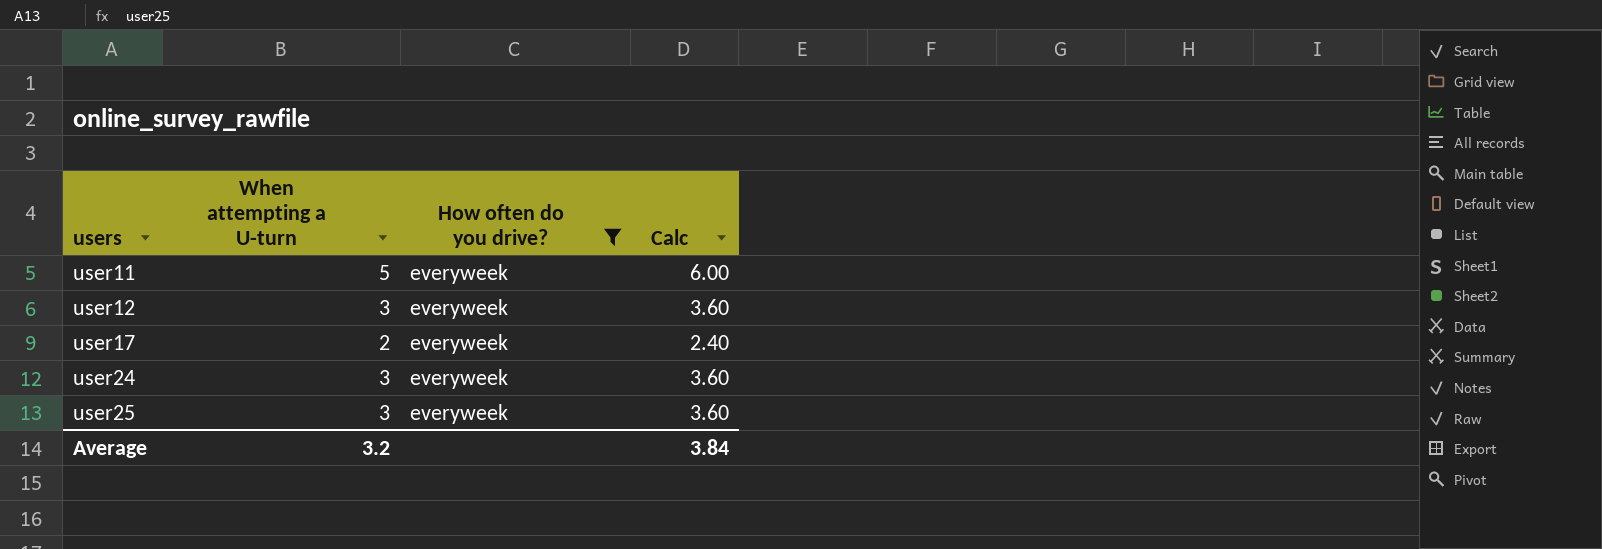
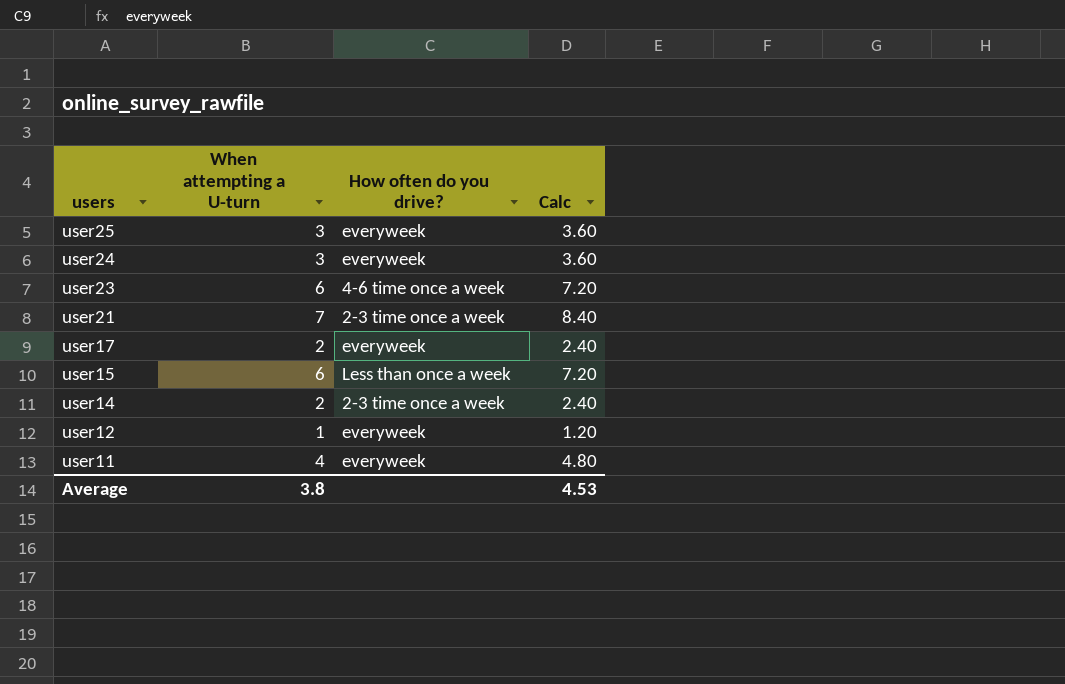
filter: How often do you drive? = everyweek -> none
row order: users ascending -> users descending
user12 | When attempting a U-turn: 3 -> 1
user12 | Calc: 3.60 -> 1.20
user11 | When attempting a U-turn: 5 -> 4
user11 | Calc: 6.00 -> 4.80
Average | When attempting a U-turn: 3.2 -> 3.8
Average | Calc: 3.84 -> 4.53

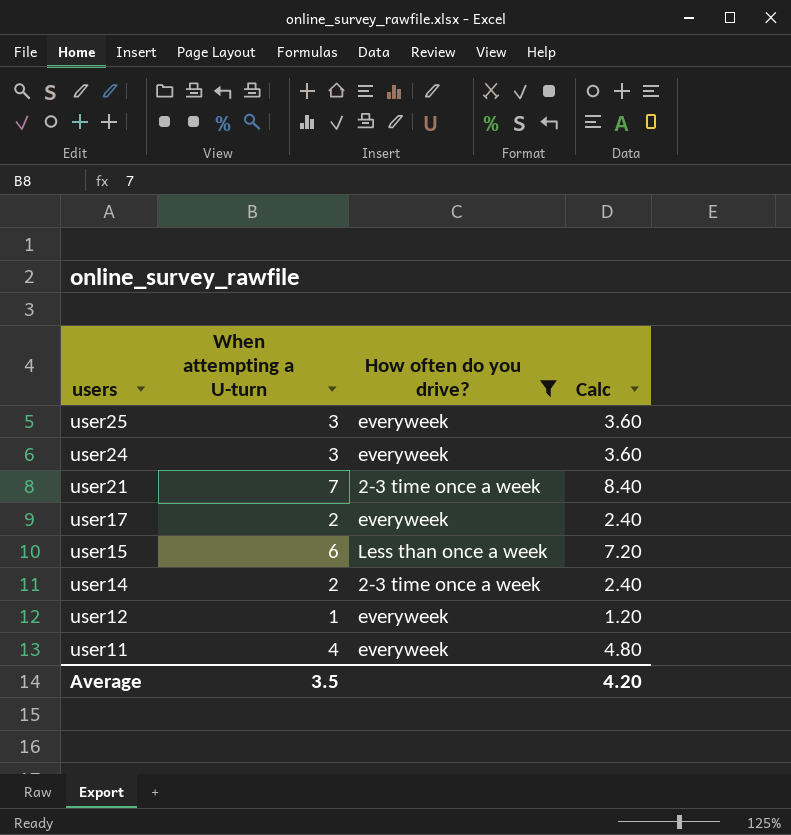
filter: none -> How often do you drive? != 4-6 time once a week
Average | When attempting a U-turn: 3.8 -> 3.5
Average | Calc: 4.53 -> 4.20

